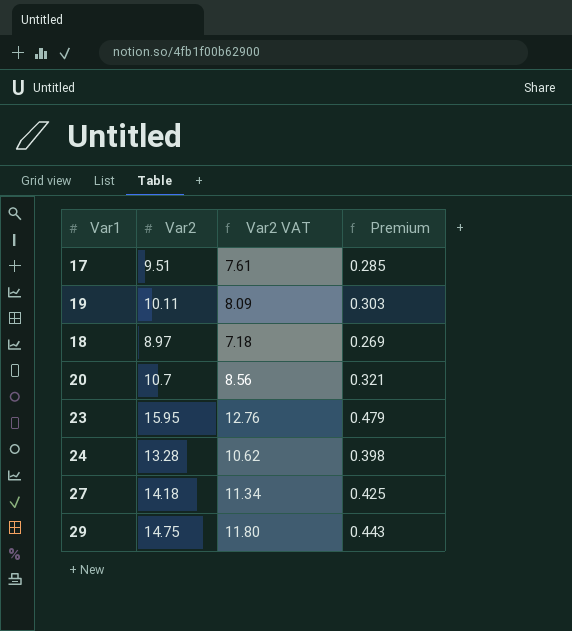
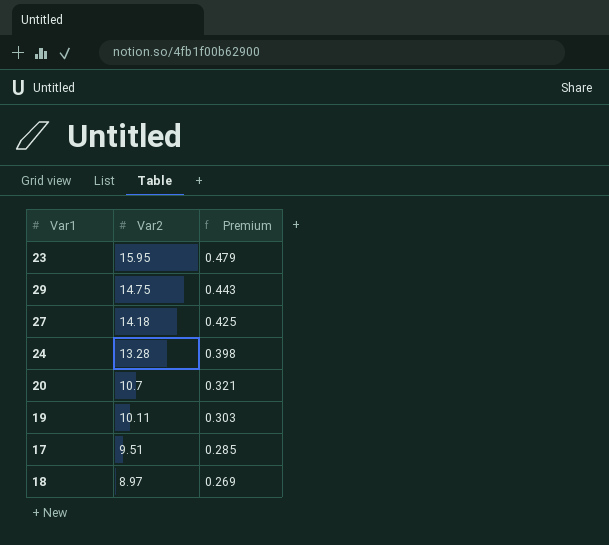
row order: none -> Var2 descending
column Var2 VAT | formula: [Var2] * 0.8 -> none

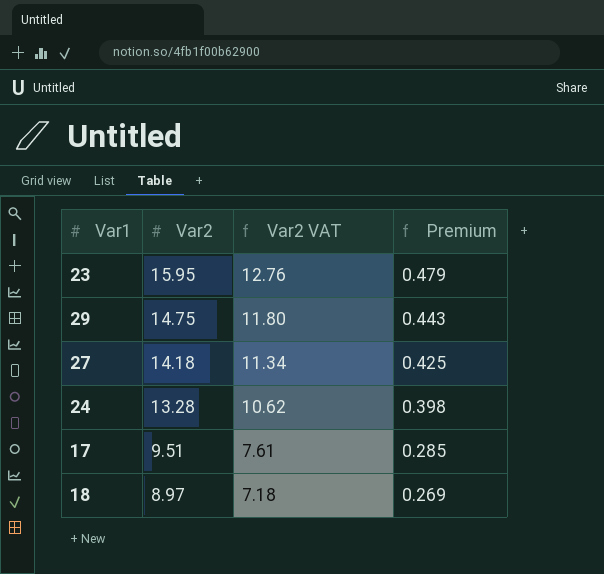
column Var2 VAT | formula: none -> [Var2] * 0.8
row 20: 10.7 | 0.321 -> none
row 19: 10.11 | 0.303 -> none

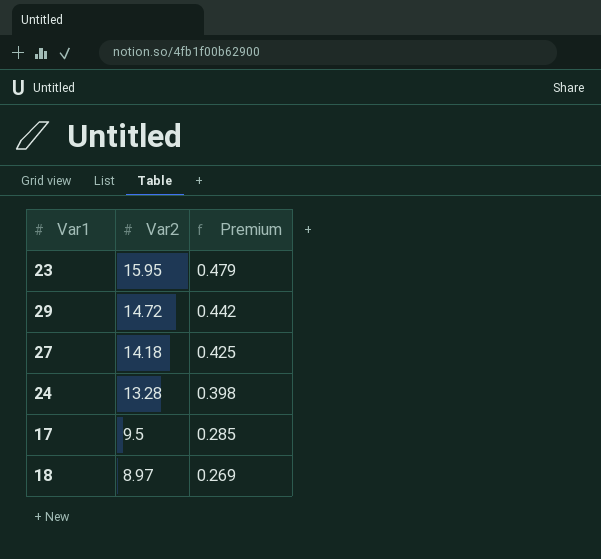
column Var2 VAT | formula: [Var2] * 0.8 -> none
29 | Var2: 14.75 -> 14.72
29 | Premium: 0.443 -> 0.442
17 | Var2: 9.51 -> 9.5

